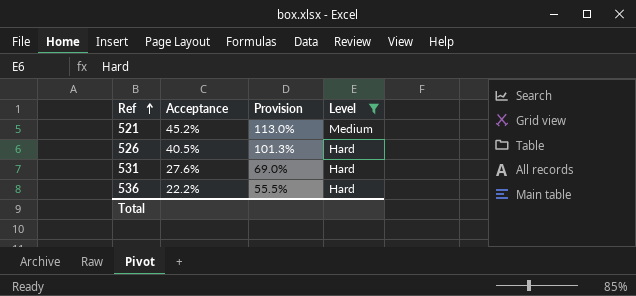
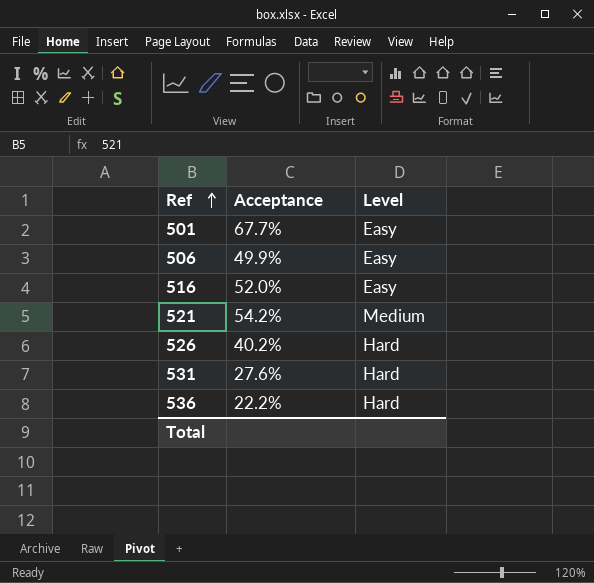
filter: Level != Easy -> none
column Provision | formula: [Acceptance] * 2.5 -> none
521 | Acceptance: 45.2% -> 54.2%
526 | Acceptance: 40.5% -> 40.2%

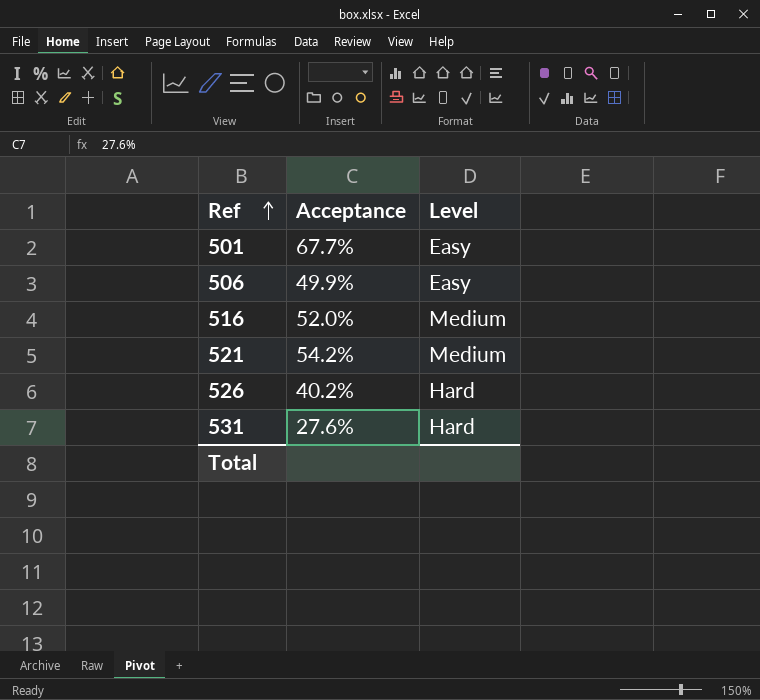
row 536: 22.2% | Hard -> none
516 | Level: Easy -> Medium

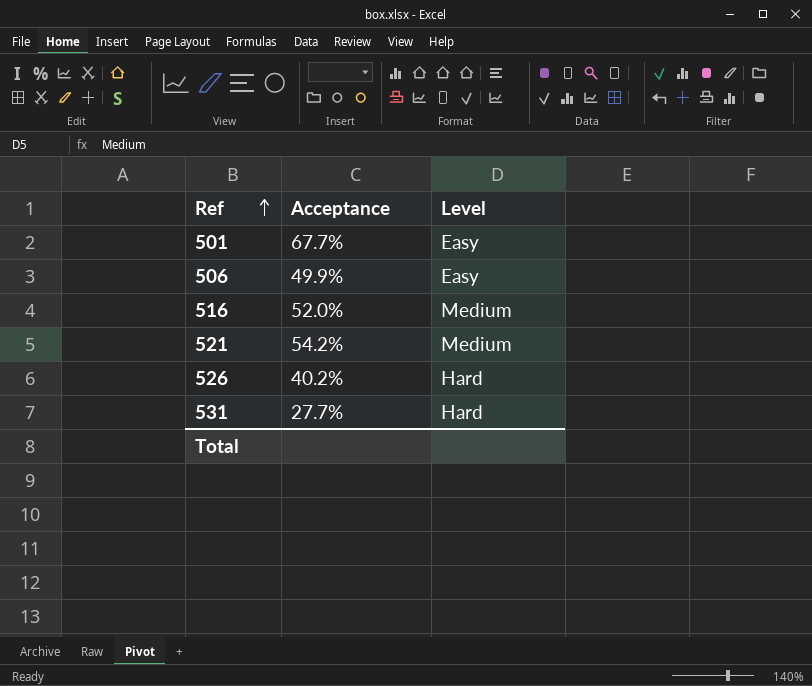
531 | Acceptance: 27.6% -> 27.7%

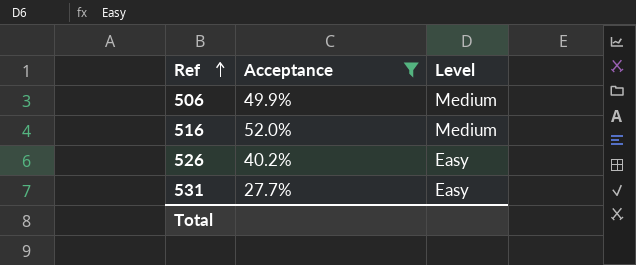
filter: none -> Acceptance <= 52.0%
506 | Level: Easy -> Medium
526 | Level: Hard -> Easy
531 | Level: Hard -> Easy

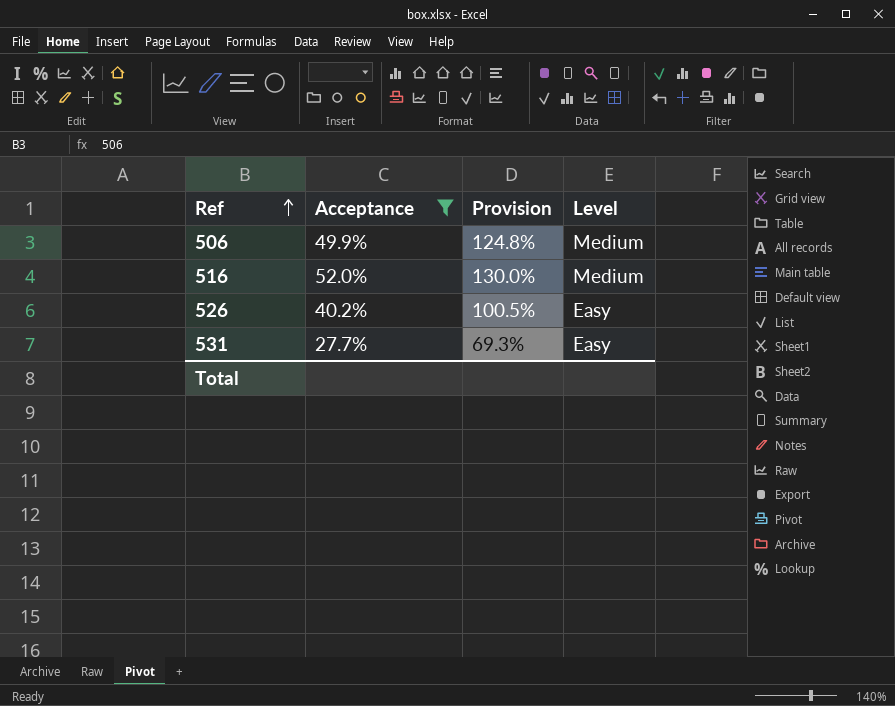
column Provision | formula: none -> [Acceptance] * 2.5

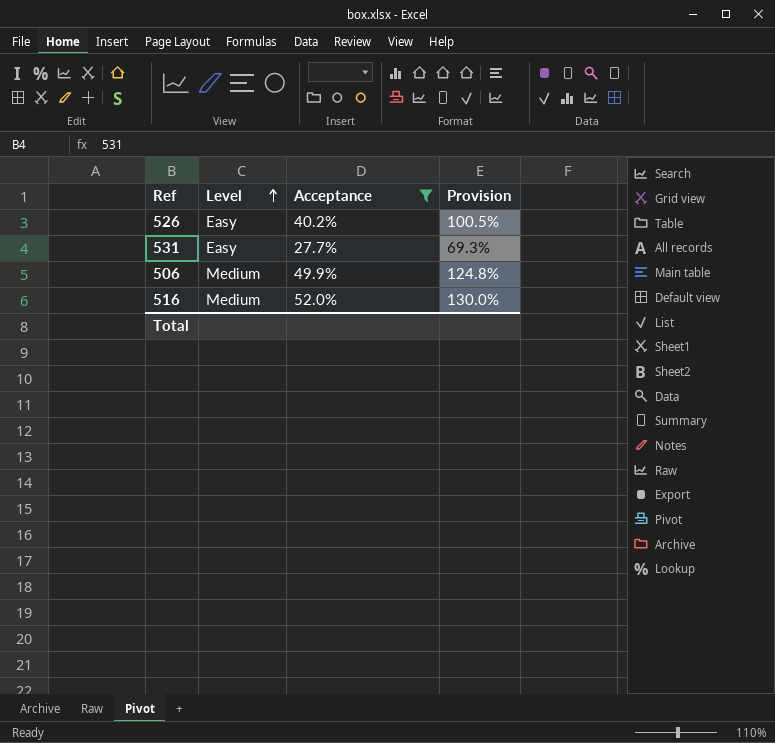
row order: Ref ascending -> Level ascending
column Level | position: 4 -> 2

